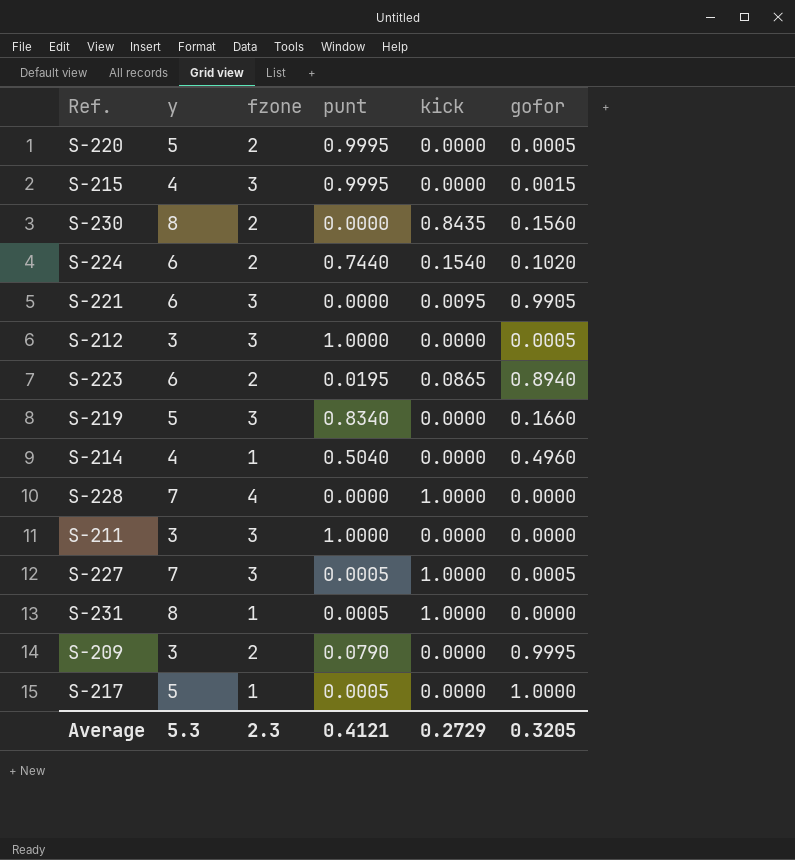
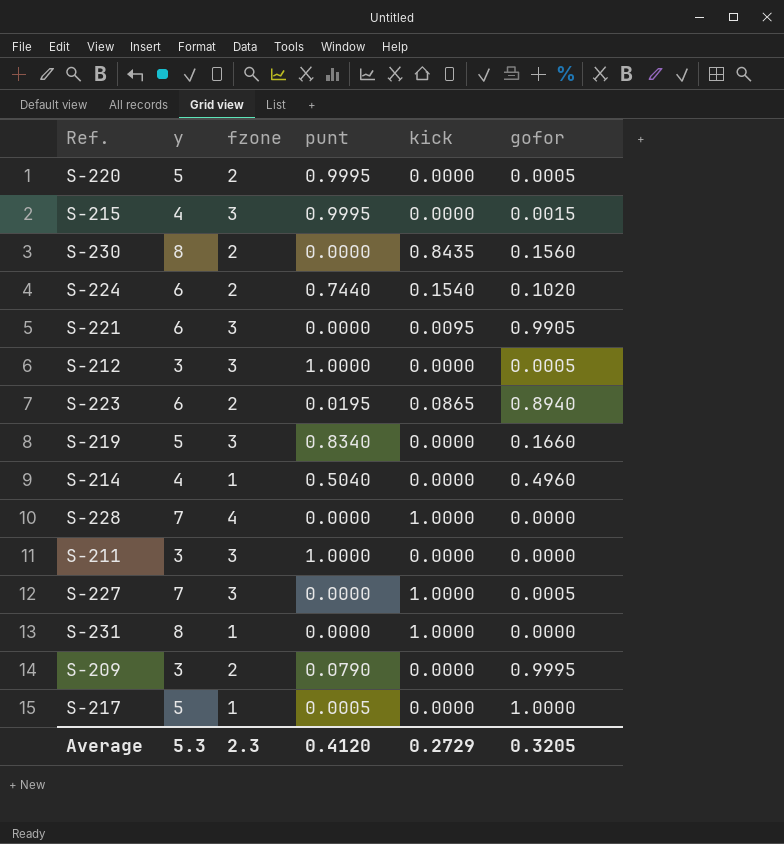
S-227 | punt: 0.0005 -> 0.0000
S-231 | punt: 0.0005 -> 0.0000
Average | punt: 0.4121 -> 0.4120

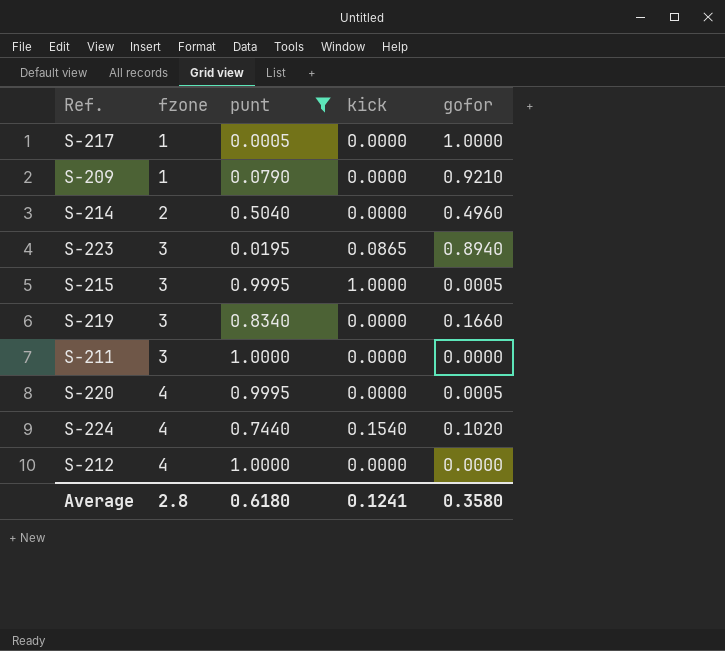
filter: none -> punt != 0.0000
row order: none -> fzone ascending
column y | position: 2 -> none
S-209 | fzone: 2 -> 1
S-209 | gofor: 0.9995 -> 0.9210
S-214 | fzone: 1 -> 2
S-223 | fzone: 2 -> 3
S-215 | kick: 0.0000 -> 1.0000
S-215 | gofor: 0.0015 -> 0.0005
S-220 | fzone: 2 -> 4
S-224 | fzone: 2 -> 4
S-212 | fzone: 3 -> 4
S-212 | gofor: 0.0005 -> 0.0000
Average | fzone: 2.3 -> 2.8
Average | punt: 0.4120 -> 0.6180
Average | kick: 0.2729 -> 0.1241
Average | gofor: 0.3205 -> 0.3580

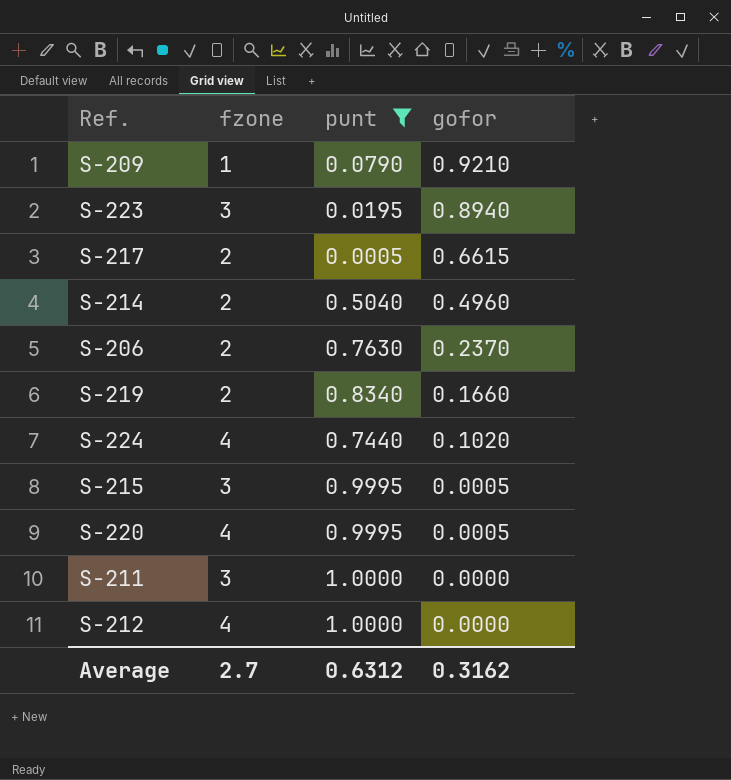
row order: fzone ascending -> gofor descending
column kick | position: 4 -> none
S-217 | fzone: 1 -> 2
S-217 | gofor: 1.0000 -> 0.6615
row S-206: none -> 2 | 0.7630 | 0.2370
S-219 | fzone: 3 -> 2
Average | fzone: 2.8 -> 2.7
Average | punt: 0.6180 -> 0.6312
Average | gofor: 0.3580 -> 0.3162

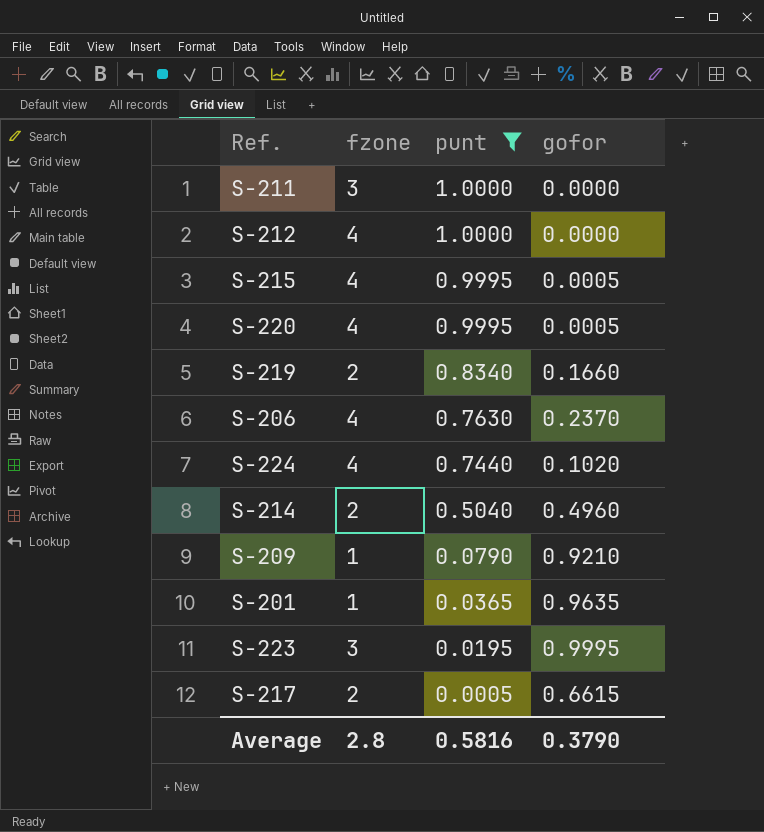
row order: gofor descending -> punt descending
S-215 | fzone: 3 -> 4
S-206 | fzone: 2 -> 4
row S-201: none -> 1 | 0.0365 | 0.9635
S-223 | gofor: 0.8940 -> 0.9995
Average | fzone: 2.7 -> 2.8
Average | punt: 0.6312 -> 0.5816
Average | gofor: 0.3162 -> 0.3790

